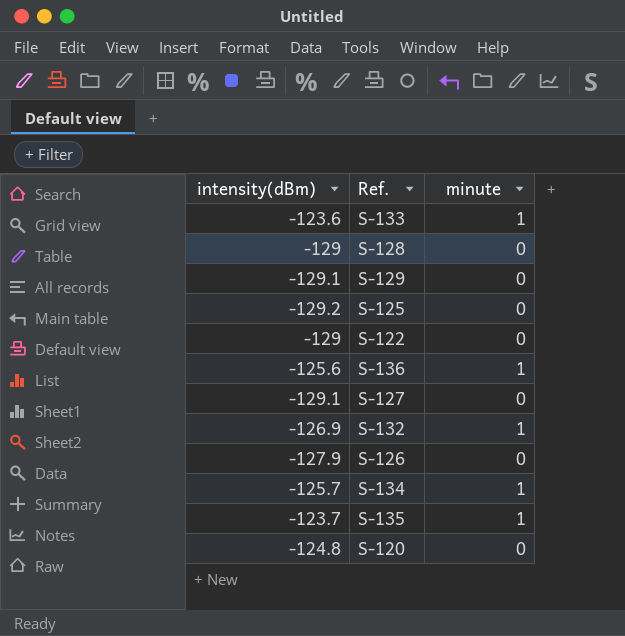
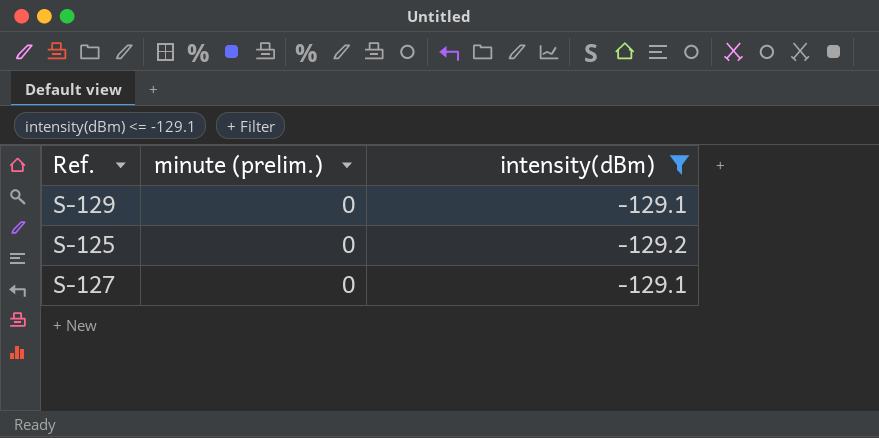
filter: none -> intensity(dBm) <= -129.1
column name: minute -> minute (prelim.)
column intensity(dBm) | position: 1 -> 3

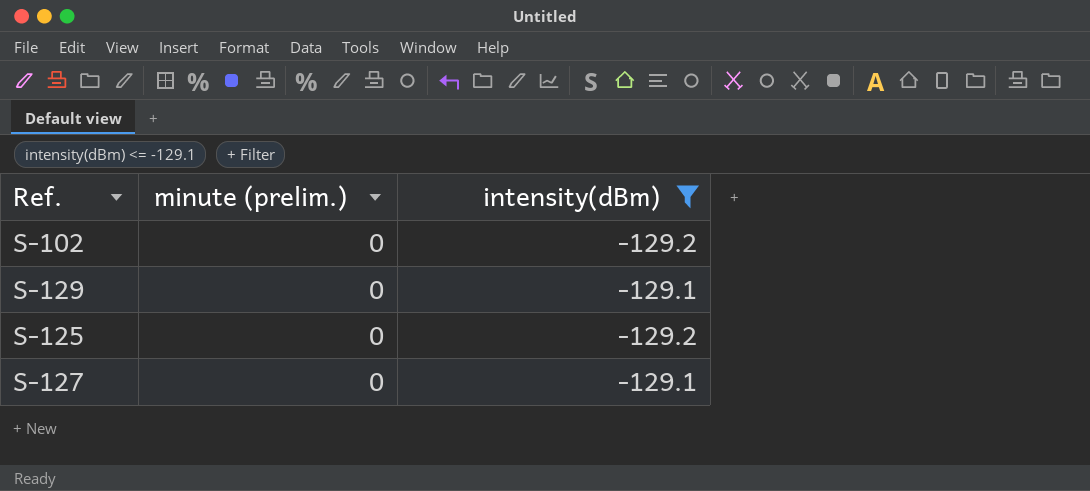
row S-102: none -> 0 | -129.2

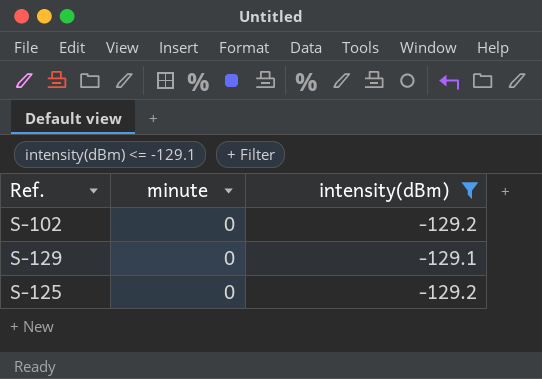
column name: minute (prelim.) -> minute
row S-127: 0 | -129.1 -> none

